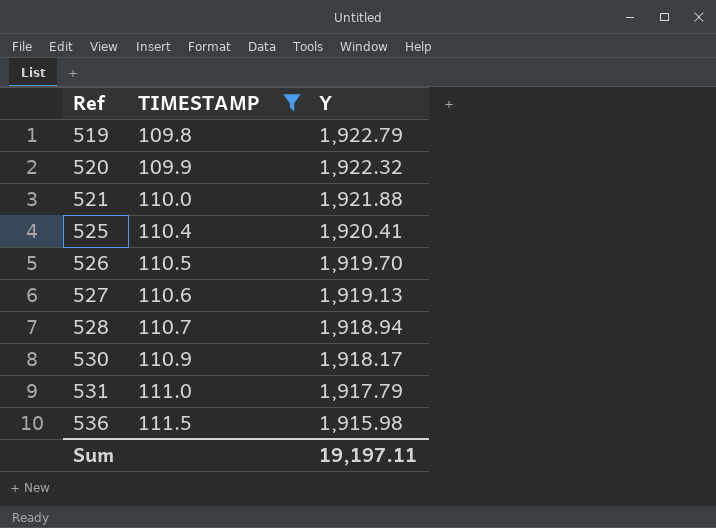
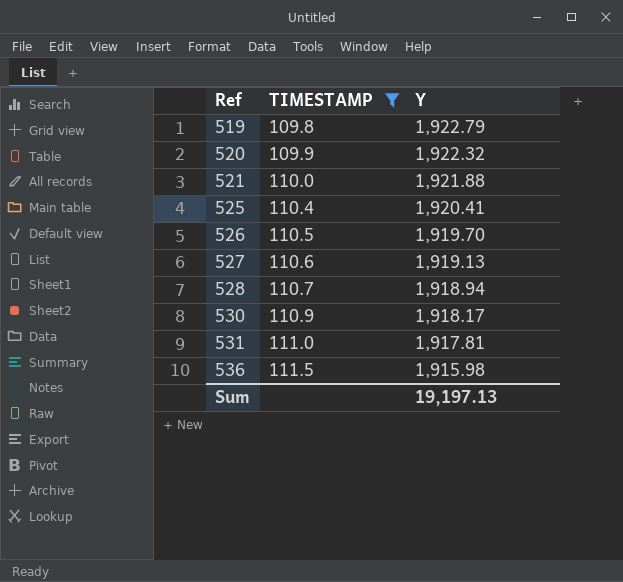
531 | Y: 1,917.79 -> 1,917.81
Sum | Y: 19,197.11 -> 19,197.13

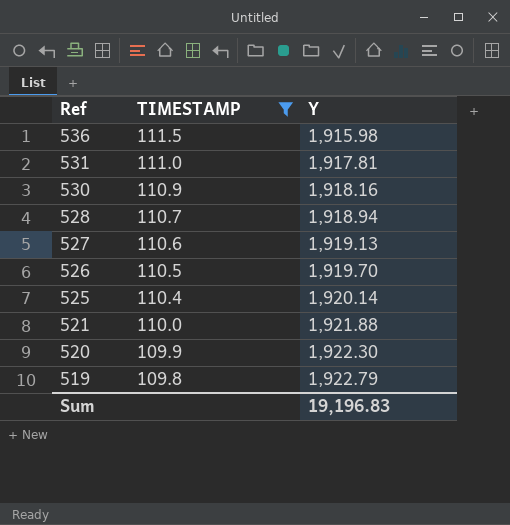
row order: Ref ascending -> Ref descending
530 | Y: 1,918.17 -> 1,918.16
525 | Y: 1,920.41 -> 1,920.14
520 | Y: 1,922.32 -> 1,922.30
Sum | Y: 19,197.13 -> 19,196.83

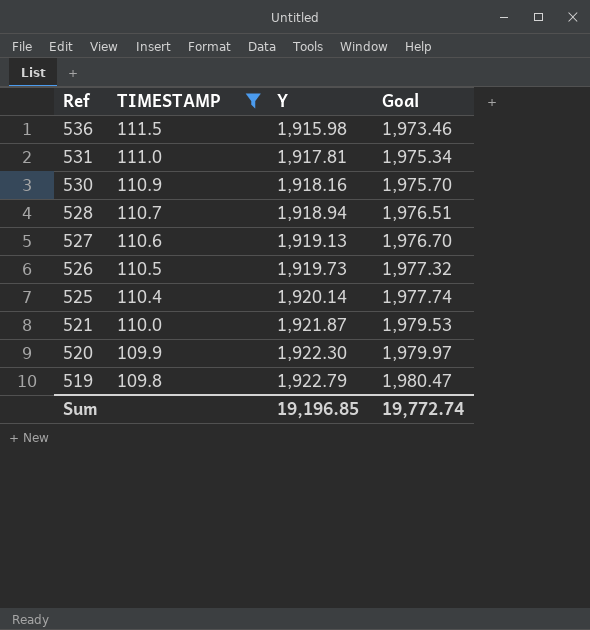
column Goal | formula: none -> [Y] * 1.03
526 | Y: 1,919.70 -> 1,919.73
521 | Y: 1,921.88 -> 1,921.87
Sum | Y: 19,196.83 -> 19,196.85

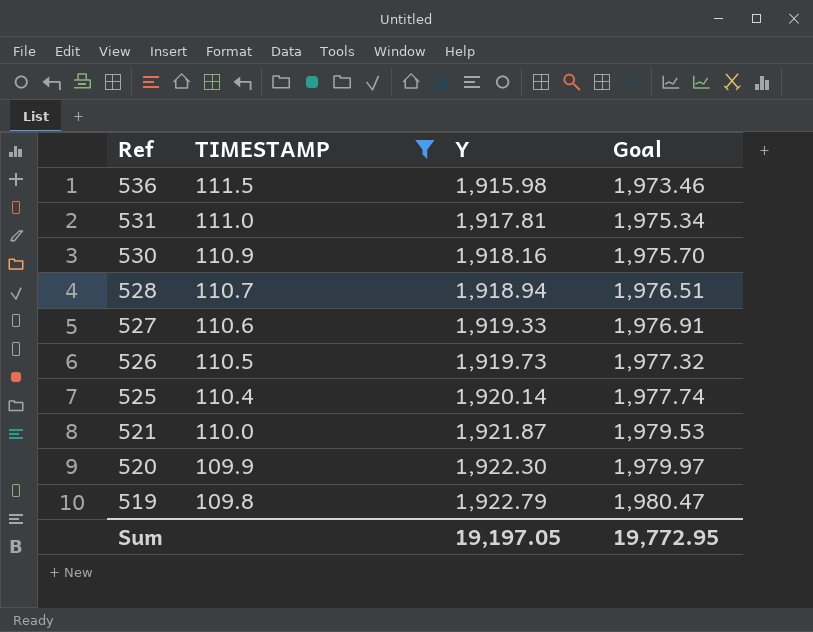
527 | Y: 1,919.13 -> 1,919.33
527 | Goal: 1,976.70 -> 1,976.91
Sum | Y: 19,196.85 -> 19,197.05
Sum | Goal: 19,772.74 -> 19,772.95

